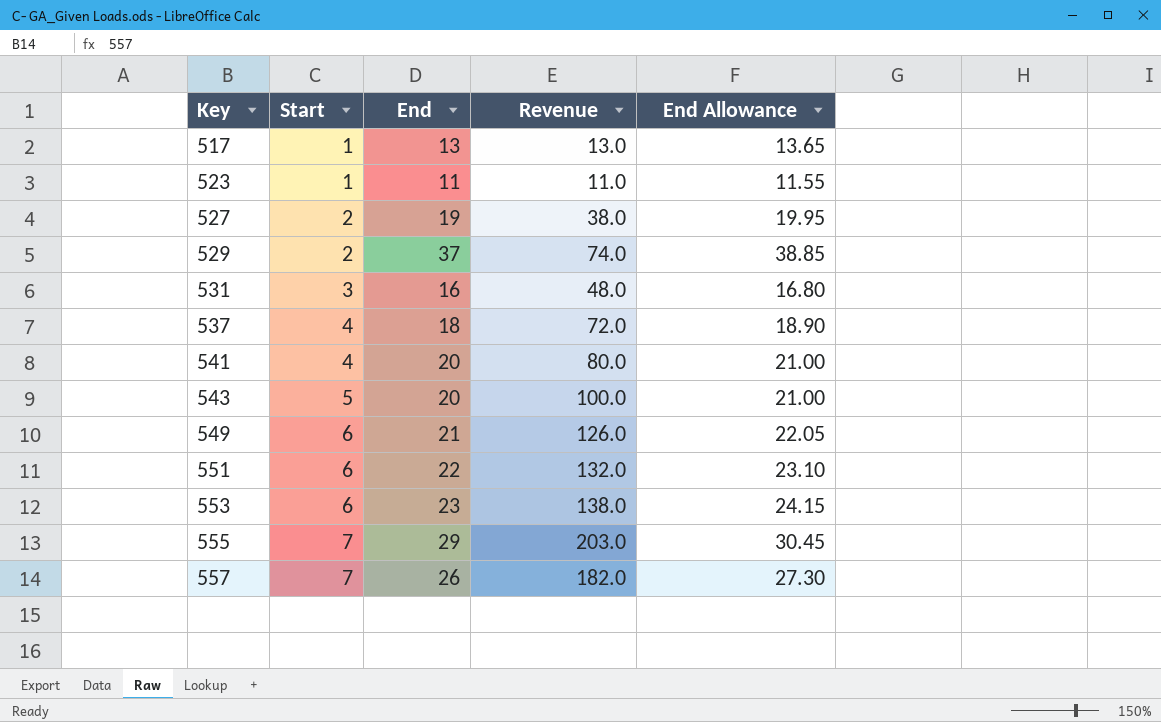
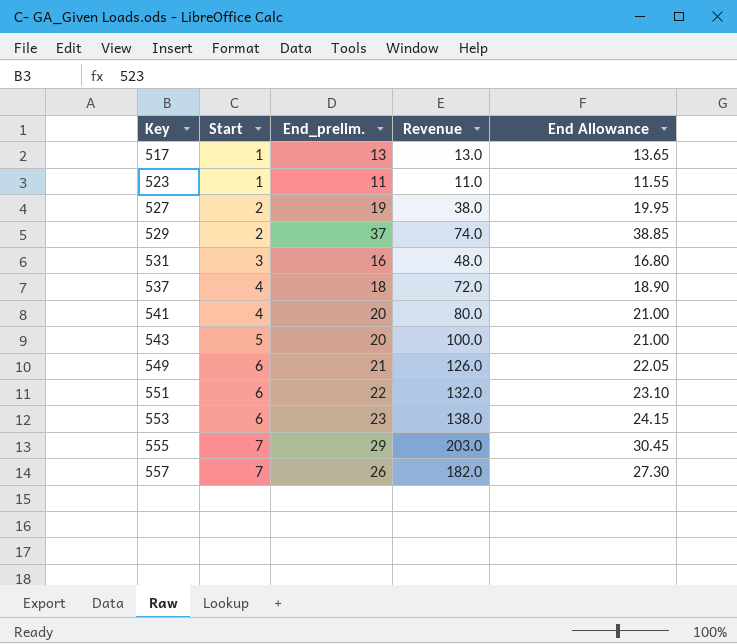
column name: End -> End_prelim.

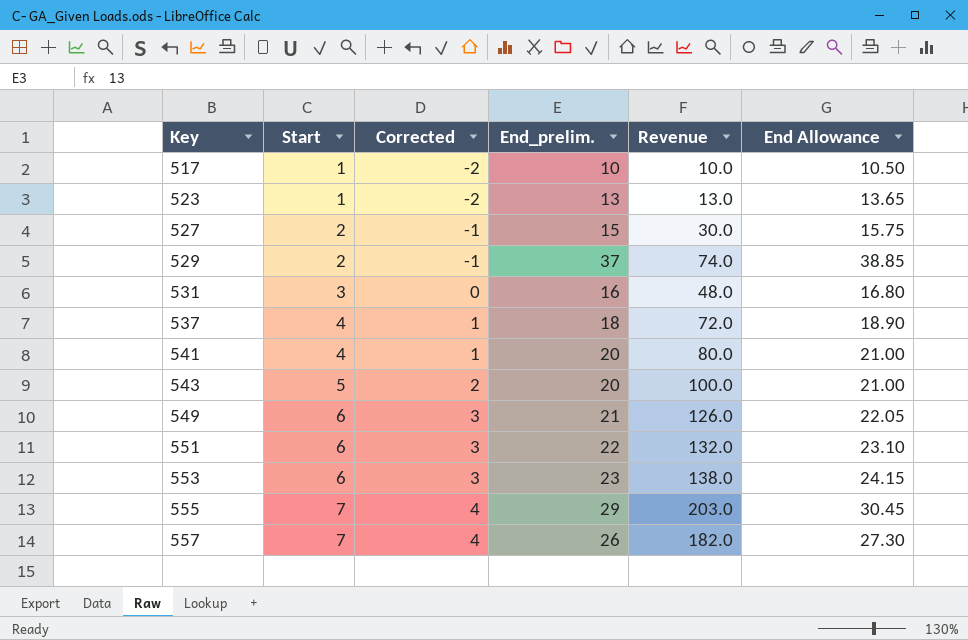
column Corrected | formula: none -> [Start] - 3
517 | End_prelim.: 13 -> 10
517 | Revenue: 13.0 -> 10.0
517 | End Allowance: 13.65 -> 10.50
523 | End_prelim.: 11 -> 13
523 | Revenue: 11.0 -> 13.0
523 | End Allowance: 11.55 -> 13.65
527 | End_prelim.: 19 -> 15
527 | Revenue: 38.0 -> 30.0
527 | End Allowance: 19.95 -> 15.75

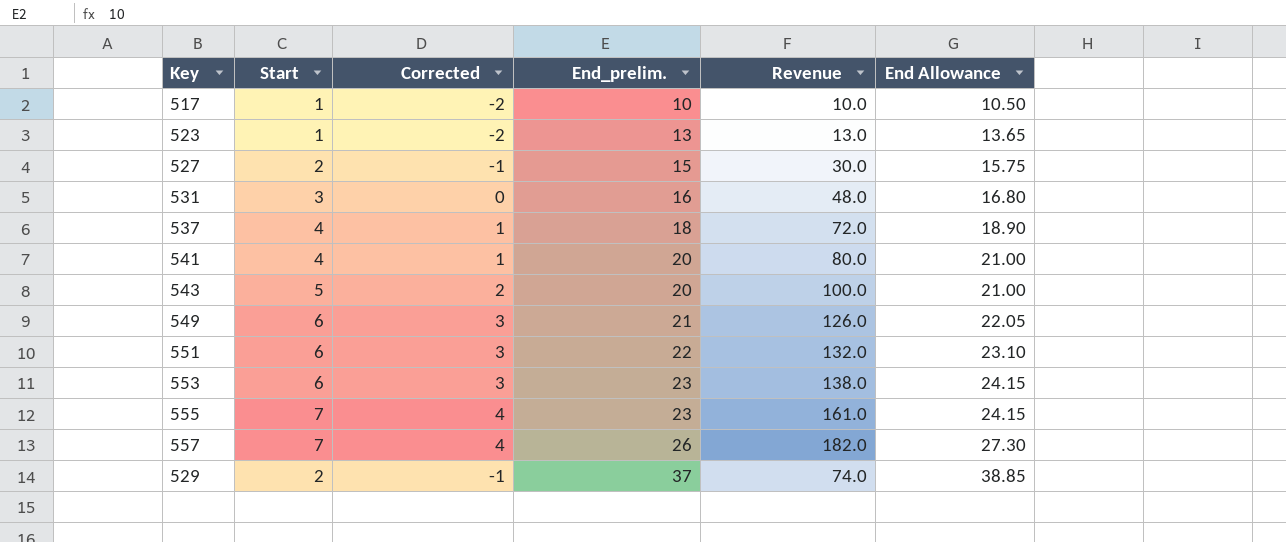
row order: Key ascending -> End_prelim. ascending
555 | End_prelim.: 29 -> 23
555 | Revenue: 203.0 -> 161.0
555 | End Allowance: 30.45 -> 24.15

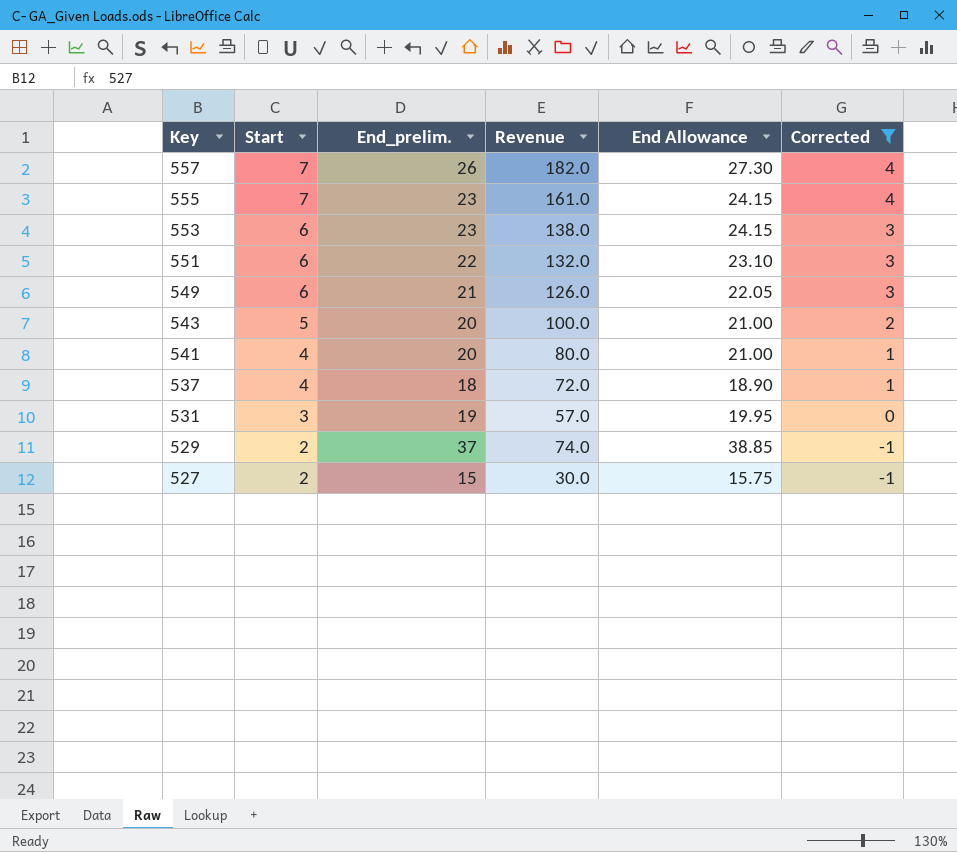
filter: none -> Corrected != -2
row order: End_prelim. ascending -> Key descending
column Corrected | position: 3 -> 6
531 | End_prelim.: 16 -> 19
531 | Revenue: 48.0 -> 57.0
531 | End Allowance: 16.80 -> 19.95

